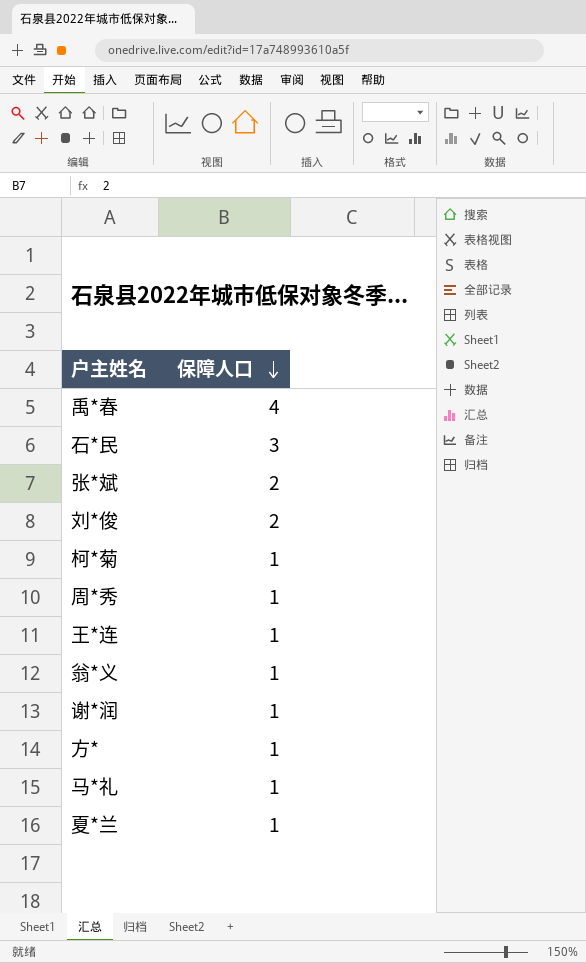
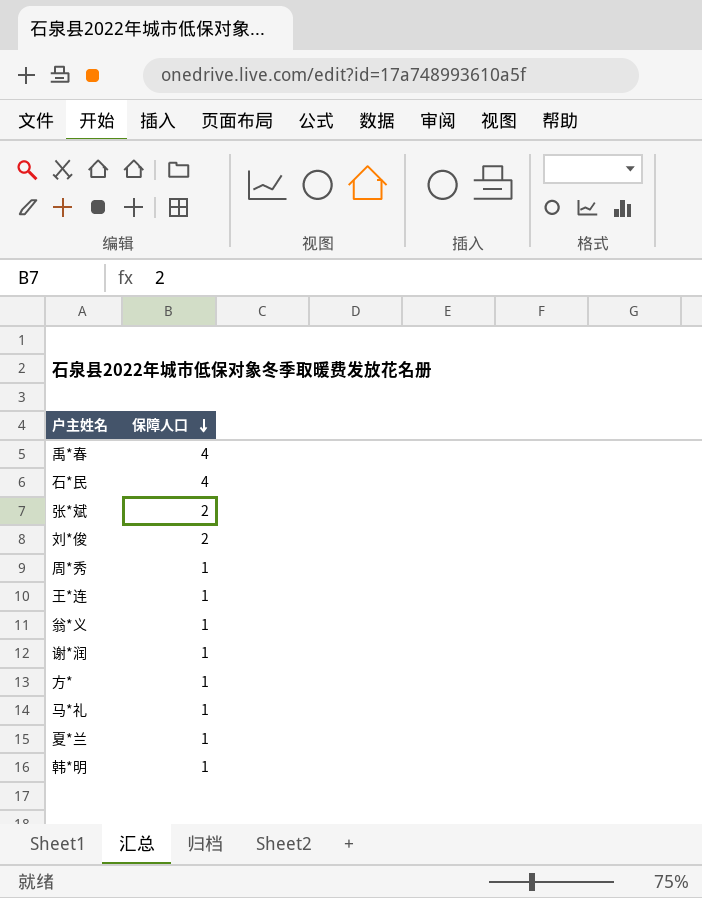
row 柯*菊: 1 -> none
石*民 | 保障人口: 3 -> 4
row 韩*明: none -> 1

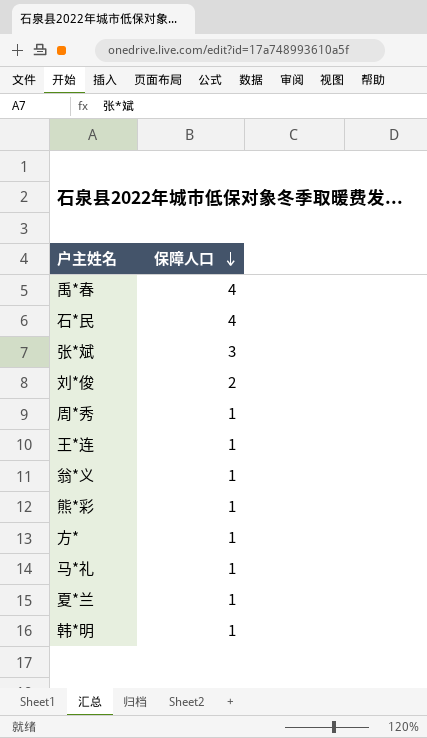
row 谢*润: 1 -> none
张*斌 | 保障人口: 2 -> 3
row 熊*彩: none -> 1

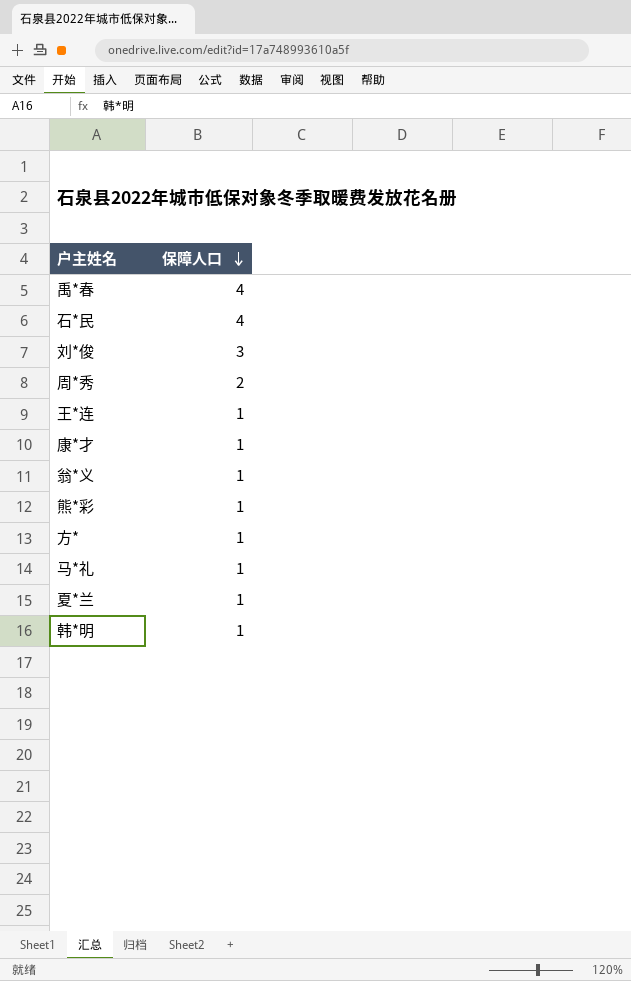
row 张*斌: 3 -> none
刘*俊 | 保障人口: 2 -> 3
周*秀 | 保障人口: 1 -> 2
row 康*才: none -> 1

